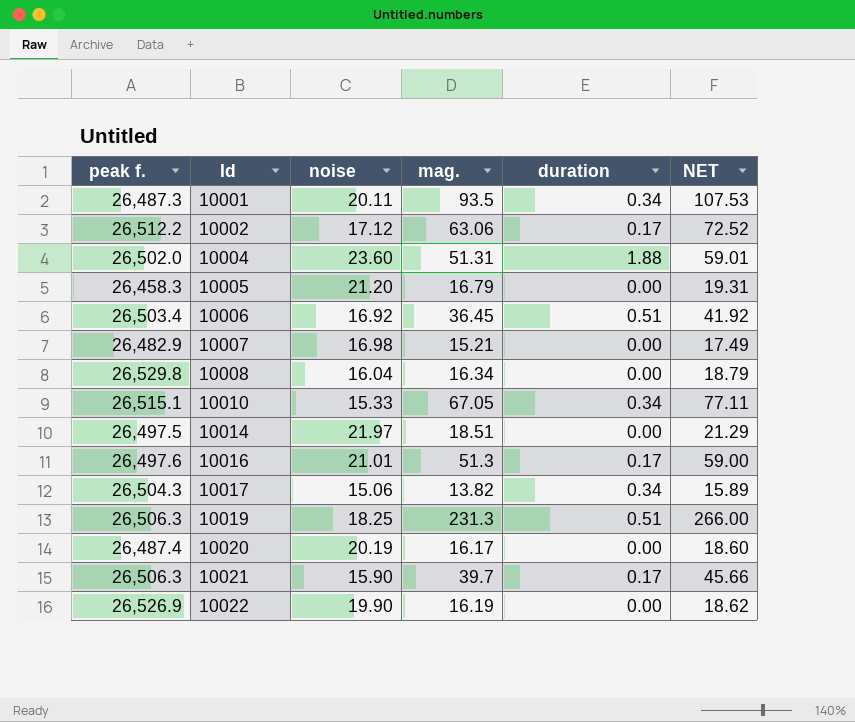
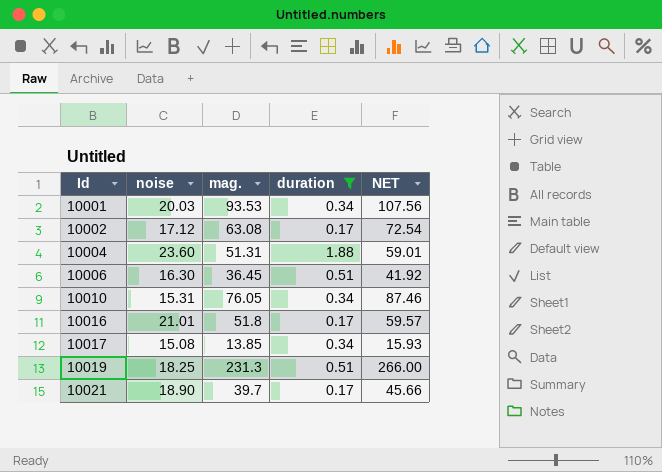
filter: none -> duration != 0.00
column peak f. | position: 1 -> none
10001 | noise: 20.11 -> 20.03
10001 | mag.: 93.5 -> 93.53
10001 | NET: 107.53 -> 107.56
10002 | mag.: 63.06 -> 63.08
10002 | NET: 72.52 -> 72.54
10006 | noise: 16.92 -> 16.30
10010 | noise: 15.33 -> 15.31
10010 | mag.: 67.05 -> 76.05
10010 | NET: 77.11 -> 87.46
10016 | mag.: 51.3 -> 51.8
10016 | NET: 59.00 -> 59.57
10017 | noise: 15.06 -> 15.08
10017 | mag.: 13.82 -> 13.85
10017 | NET: 15.89 -> 15.93
10021 | noise: 15.90 -> 18.90

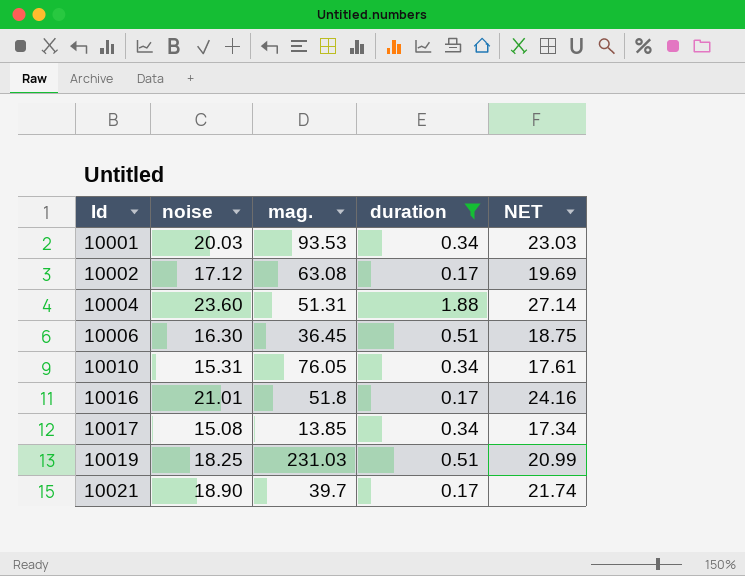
column NET | formula: [mag.] * 1.15 -> [noise] * 1.15
10019 | mag.: 231.3 -> 231.03

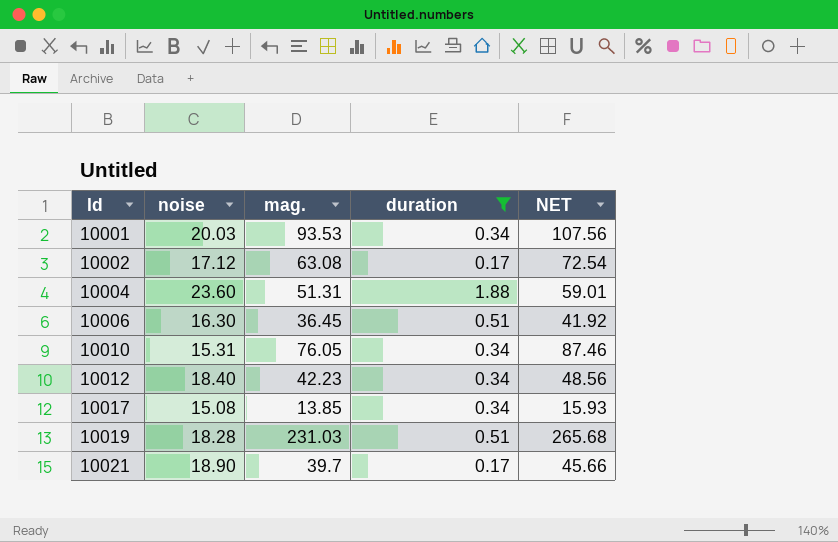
column NET | formula: [noise] * 1.15 -> [mag.] * 1.15
row 10016: 21.01 | 51.8 | 0.17 | 24.16 -> none
row 10012: none -> 18.40 | 42.23 | 0.34 | 48.56
10019 | noise: 18.25 -> 18.28

